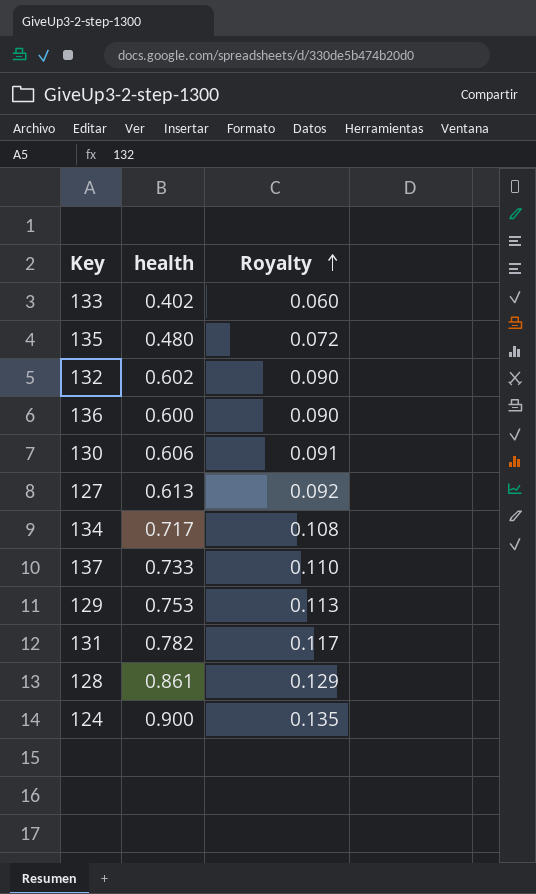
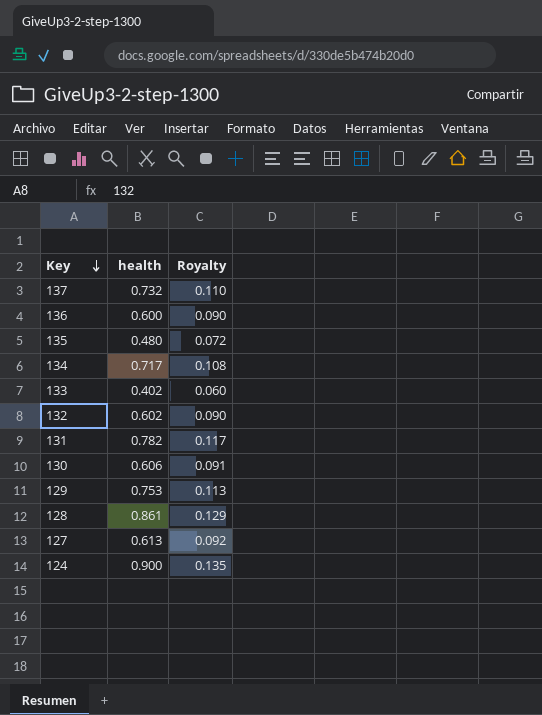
row order: Royalty ascending -> Key descending
137 | health: 0.733 -> 0.732

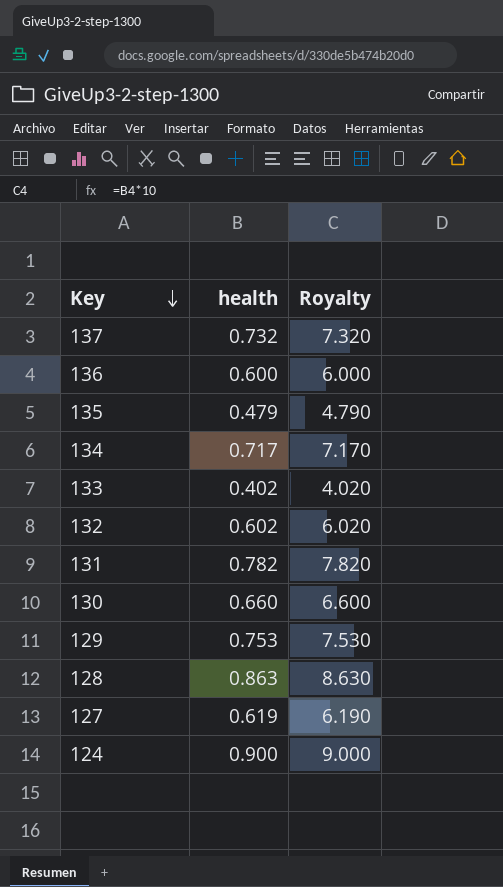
column Royalty | formula: [health] * 0.15 -> [health] * 10
135 | health: 0.480 -> 0.479
130 | health: 0.606 -> 0.660
128 | health: 0.861 -> 0.863
127 | health: 0.613 -> 0.619

